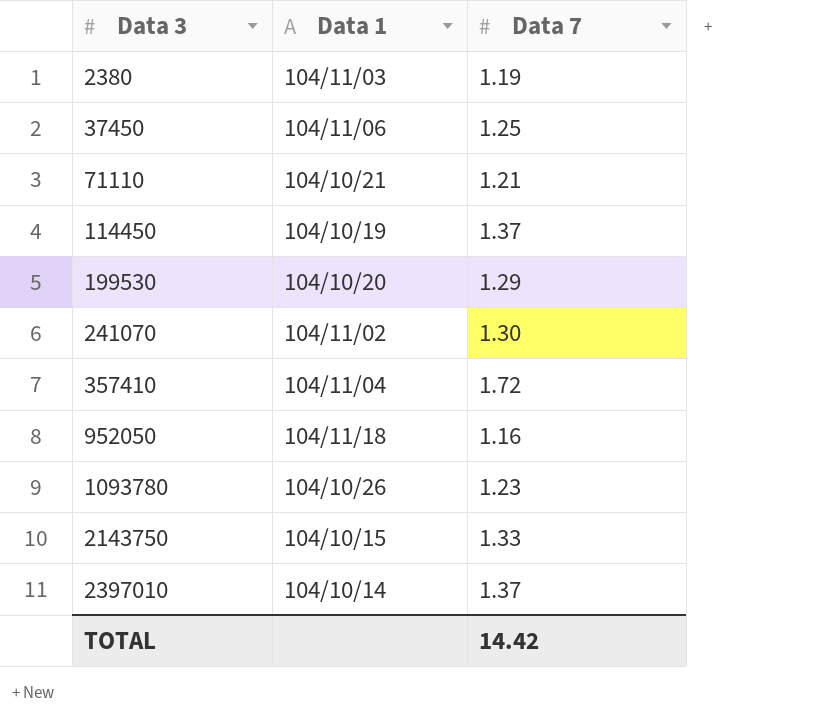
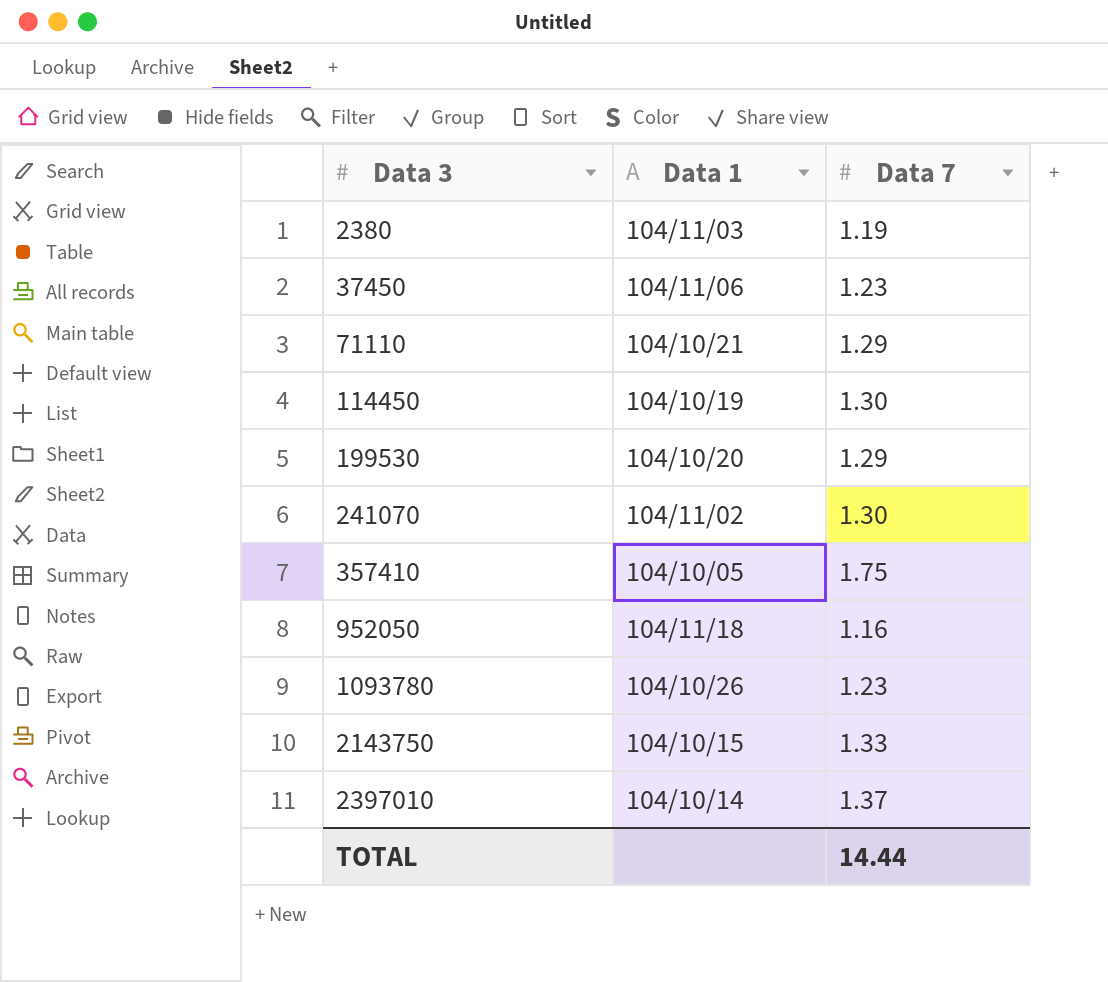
37450 | Data 7: 1.25 -> 1.23
71110 | Data 7: 1.21 -> 1.29
114450 | Data 7: 1.37 -> 1.30
357410 | Data 1: 104/11/04 -> 104/10/05
357410 | Data 7: 1.72 -> 1.75
TOTAL | Data 7: 14.42 -> 14.44

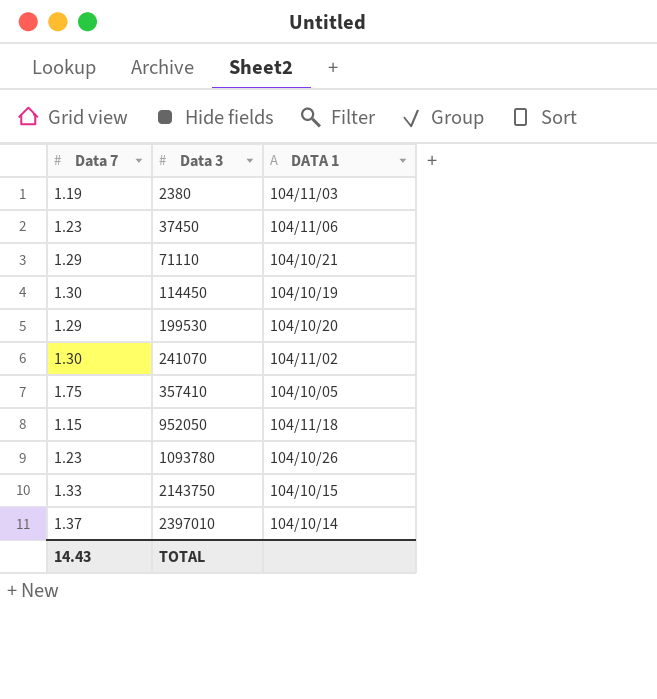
column Data 7 | position: 3 -> 1
column name: Data 1 -> DATA 1
952050 | Data 7: 1.16 -> 1.15
TOTAL | Data 7: 14.44 -> 14.43

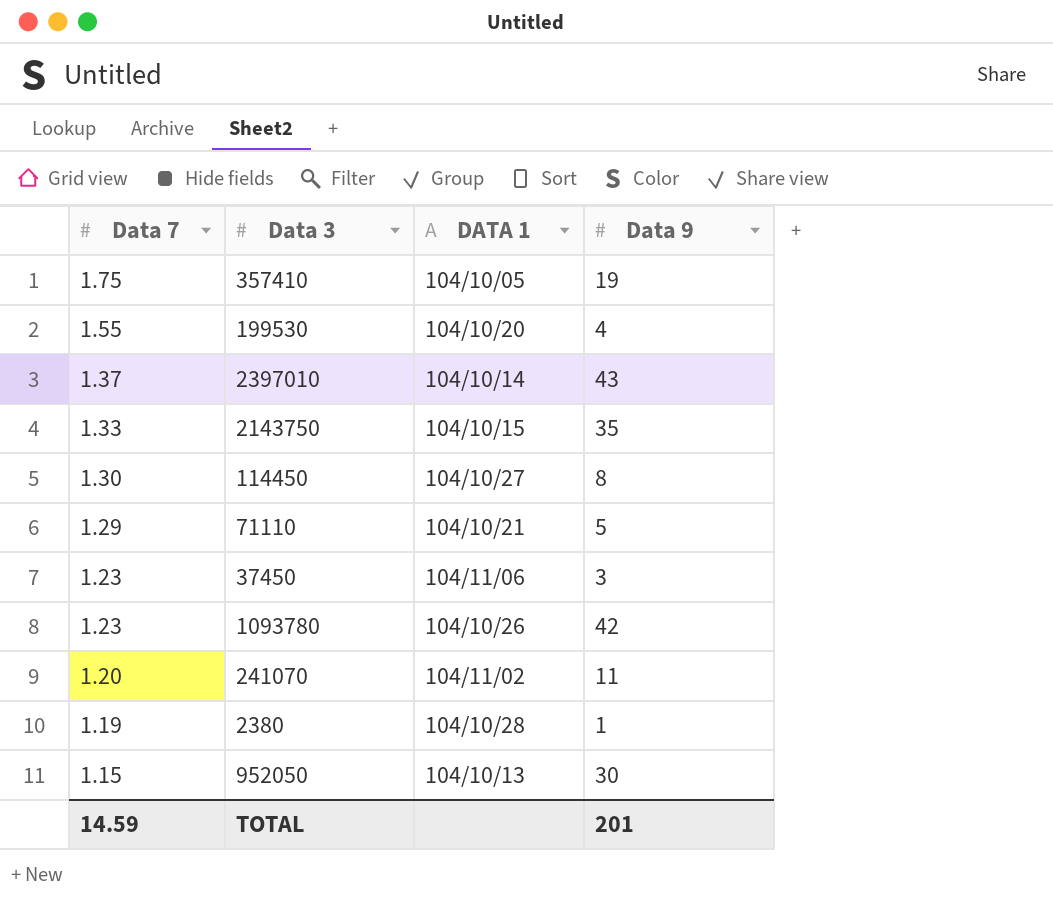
row order: Data 3 ascending -> Data 7 descending
column Data 9 | position: none -> 4
199530 | Data 7: 1.29 -> 1.55
114450 | DATA 1: 104/10/19 -> 104/10/27
241070 | Data 7: 1.30 -> 1.20
2380 | DATA 1: 104/11/03 -> 104/10/28
952050 | DATA 1: 104/11/18 -> 104/10/13
TOTAL | Data 7: 14.43 -> 14.59

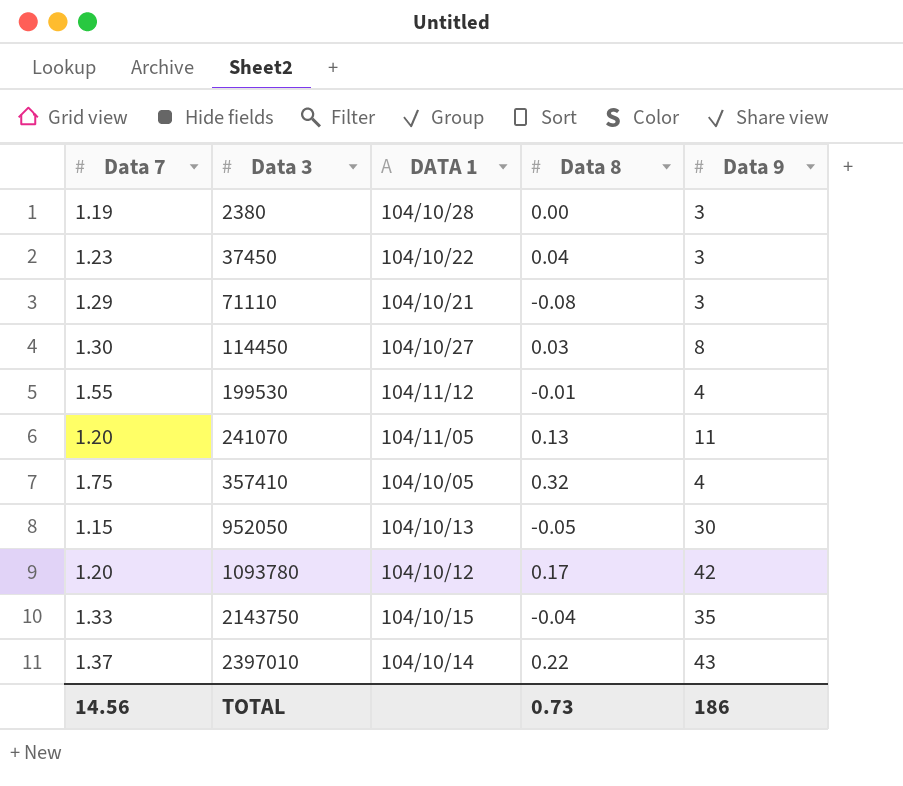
row order: Data 7 descending -> Data 3 ascending
column Data 8 | position: none -> 4
2380 | Data 9: 1 -> 3
37450 | DATA 1: 104/11/06 -> 104/10/22
71110 | Data 9: 5 -> 3
199530 | DATA 1: 104/10/20 -> 104/11/12
241070 | DATA 1: 104/11/02 -> 104/11/05
357410 | Data 9: 19 -> 4
1093780 | Data 7: 1.23 -> 1.20
1093780 | DATA 1: 104/10/26 -> 104/10/12
TOTAL | Data 7: 14.59 -> 14.56
TOTAL | Data 9: 201 -> 186

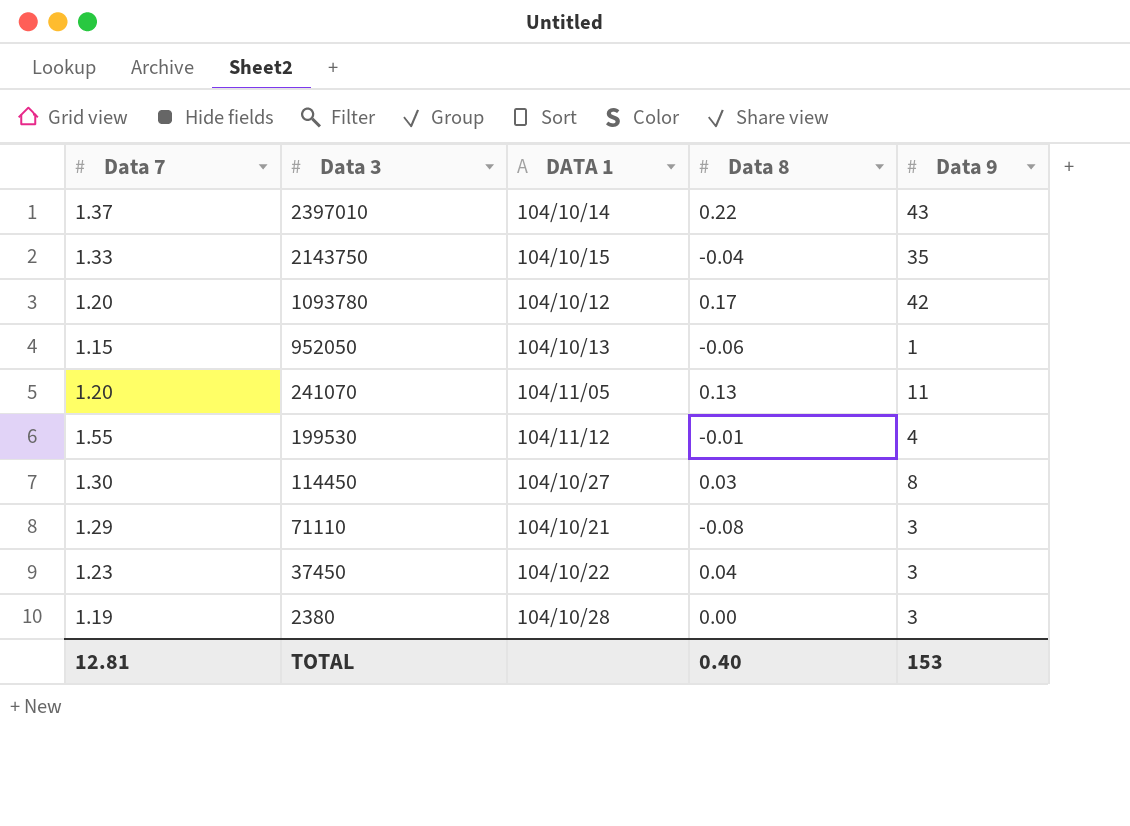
row order: Data 3 ascending -> Data 3 descending
row 357410: 1.75 | 104/10/05 | 0.32 | 4 -> none
952050 | Data 8: -0.05 -> -0.06
952050 | Data 9: 30 -> 1
TOTAL | Data 7: 14.56 -> 12.81
TOTAL | Data 8: 0.73 -> 0.40
TOTAL | Data 9: 186 -> 153

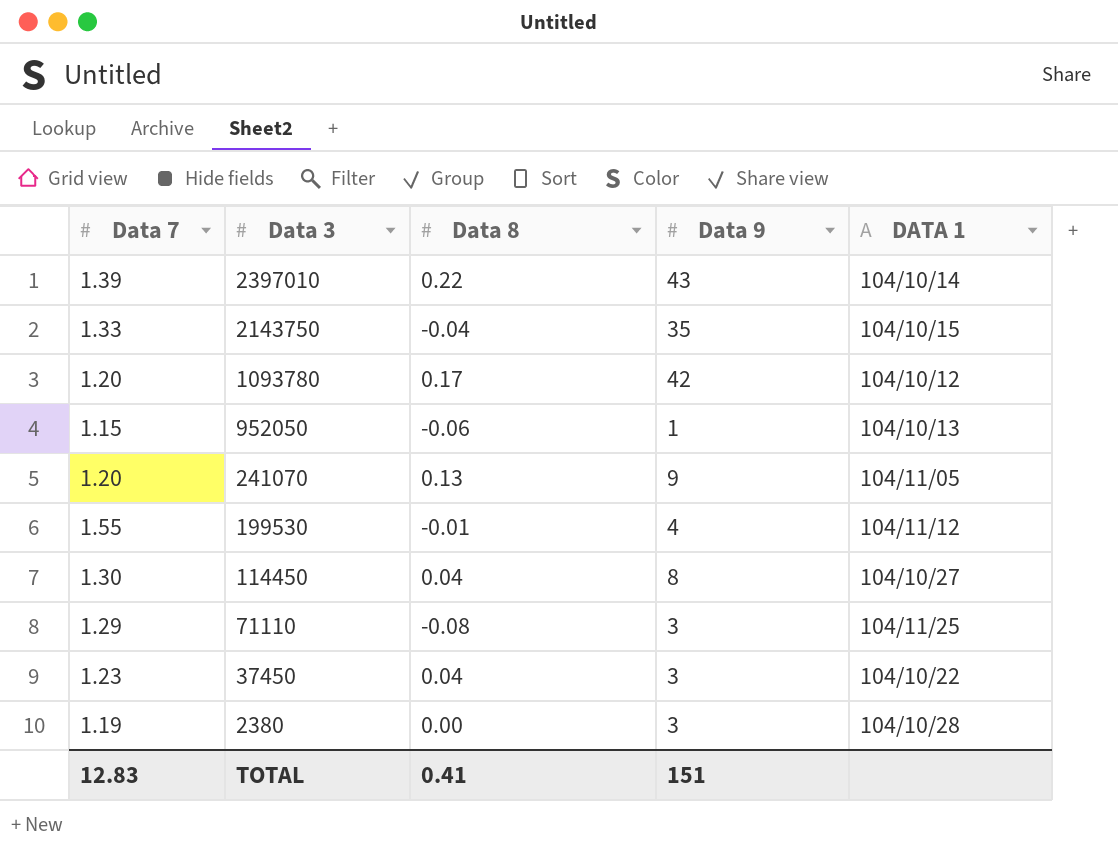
column DATA 1 | position: 3 -> 5
2397010 | Data 7: 1.37 -> 1.39
241070 | Data 9: 11 -> 9
114450 | Data 8: 0.03 -> 0.04
71110 | DATA 1: 104/10/21 -> 104/11/25
TOTAL | Data 7: 12.81 -> 12.83
TOTAL | Data 8: 0.40 -> 0.41
TOTAL | Data 9: 153 -> 151

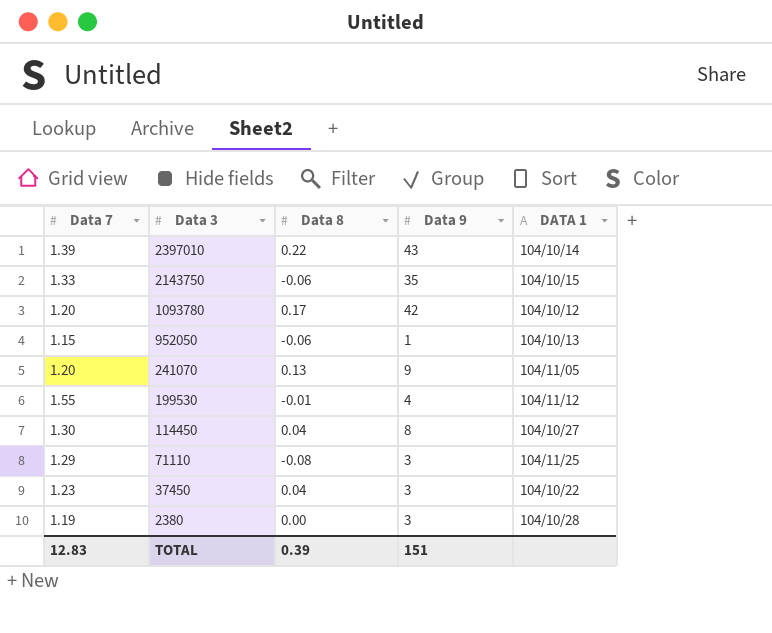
2143750 | Data 8: -0.04 -> -0.06
TOTAL | Data 8: 0.41 -> 0.39

